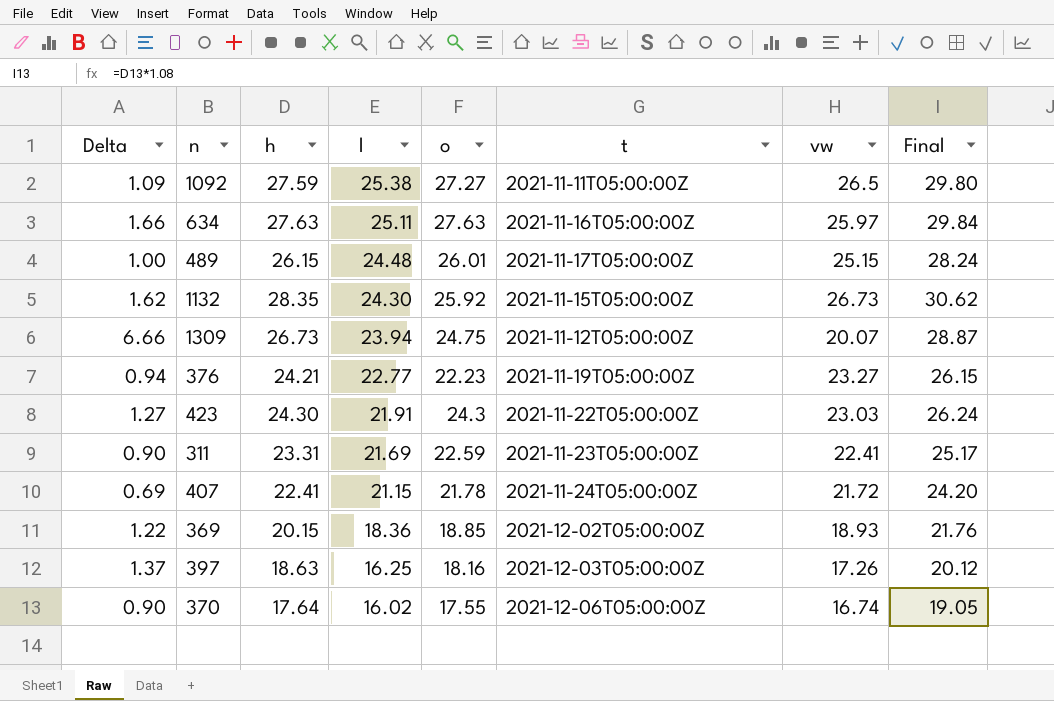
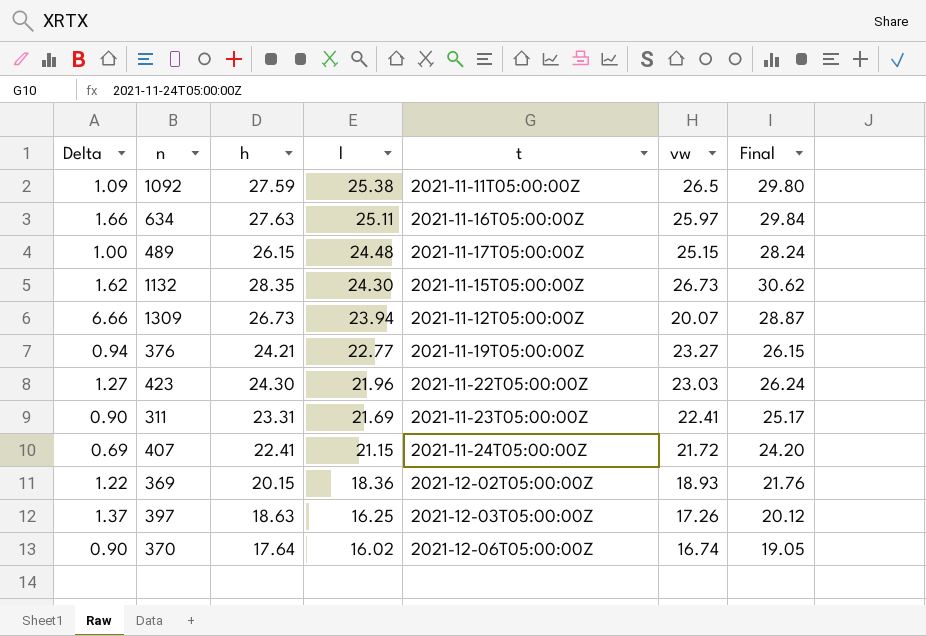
column o | position: 5 -> none
423 | l: 21.91 -> 21.96

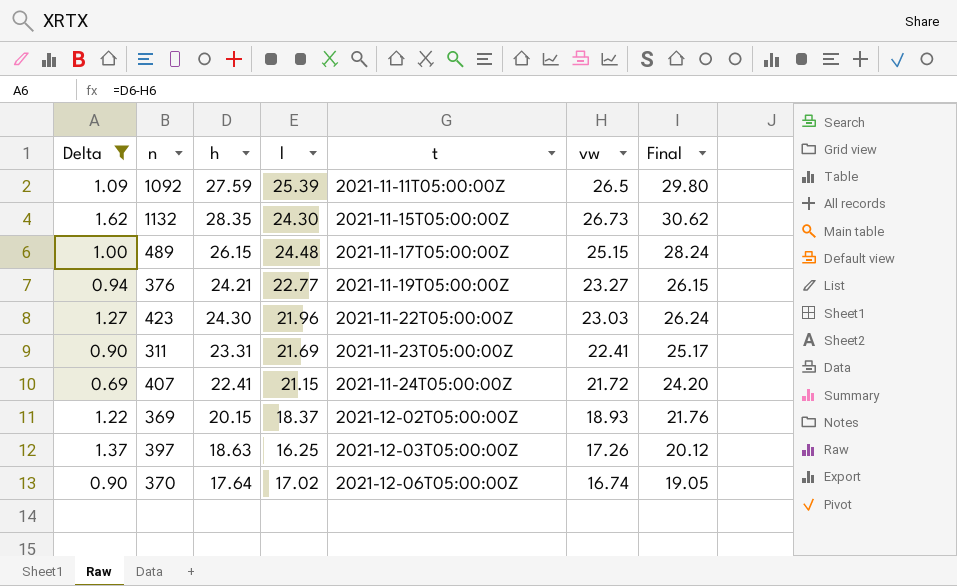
filter: none -> Delta <= 1.62
row order: l descending -> t ascending
1092 | l: 25.38 -> 25.39
369 | l: 18.36 -> 18.37
370 | l: 16.02 -> 17.02

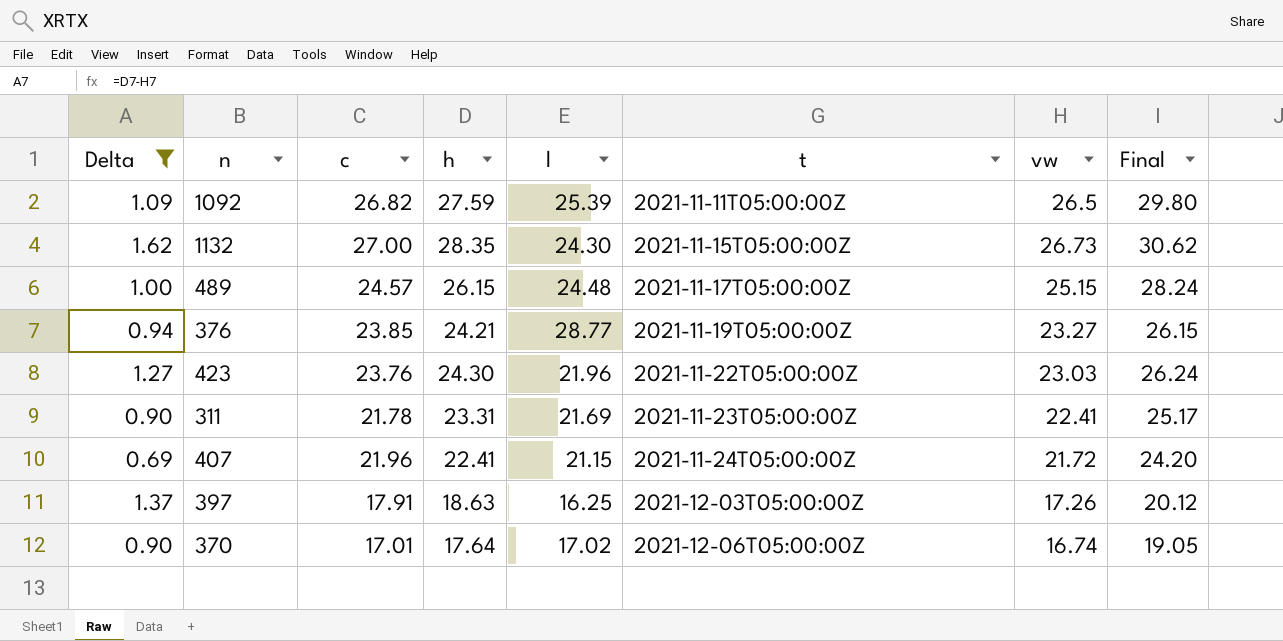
column c | position: none -> 3
row 369: 1.22 | 20.15 | 18.37 | 2021-12-02T05:00:00Z | 18.93 | 21.76 -> none
376 | l: 22.77 -> 28.77

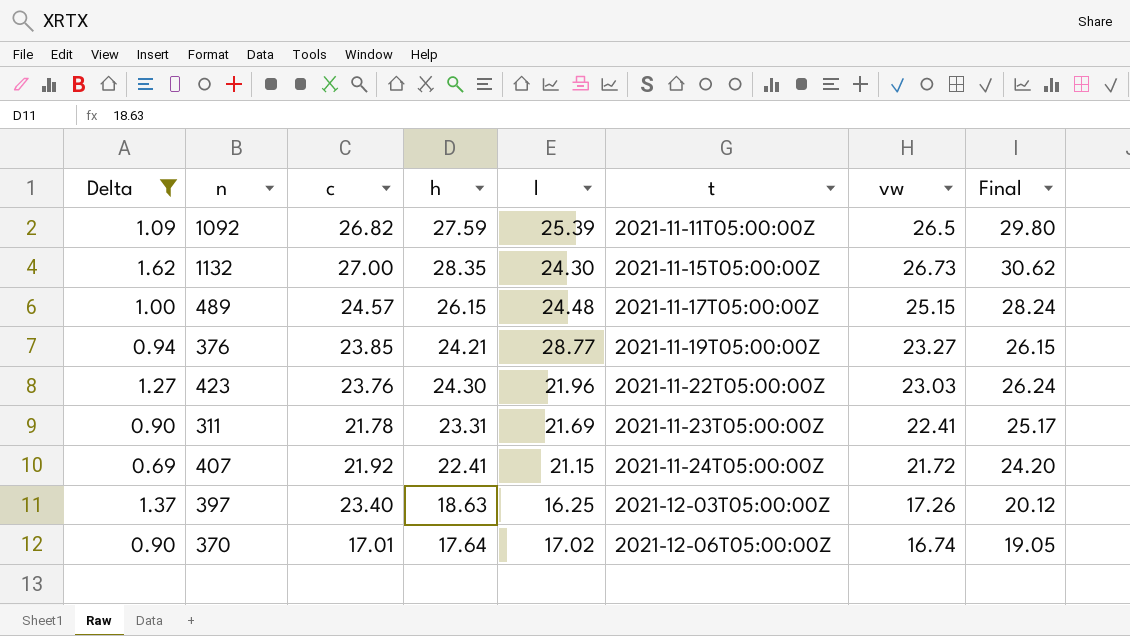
407 | c: 21.96 -> 21.92
397 | c: 17.91 -> 23.40

